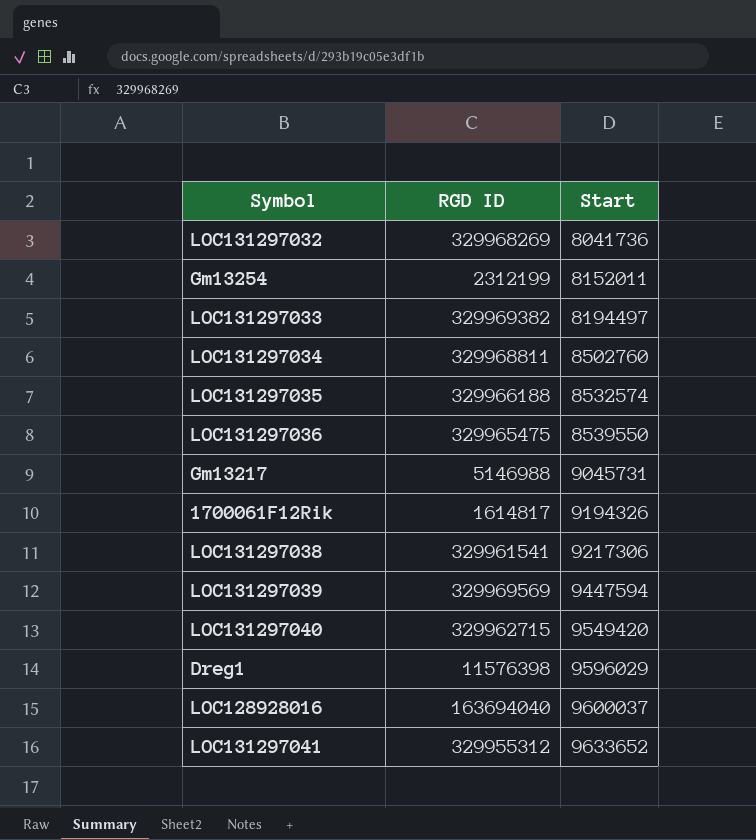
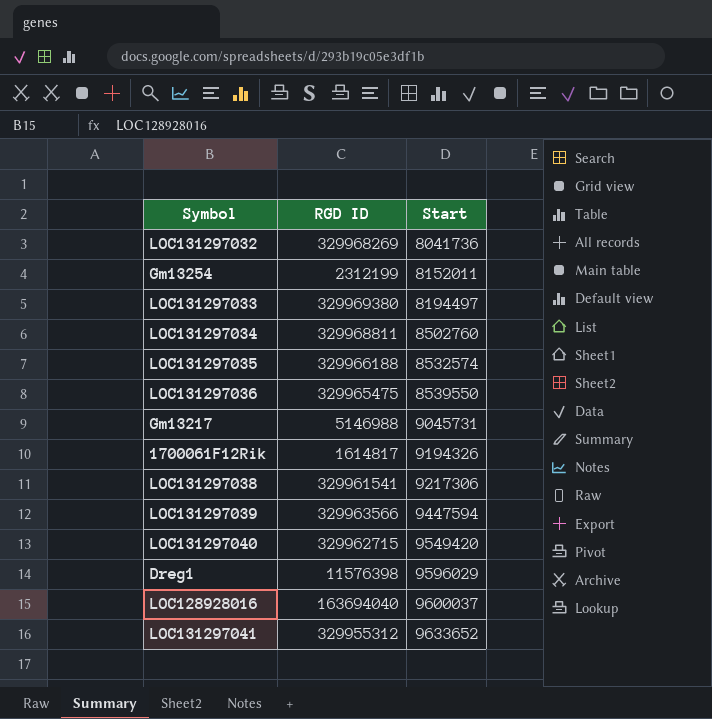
LOC131297033 | RGD ID: 329969382 -> 329969380
LOC131297039 | RGD ID: 329969569 -> 329963566

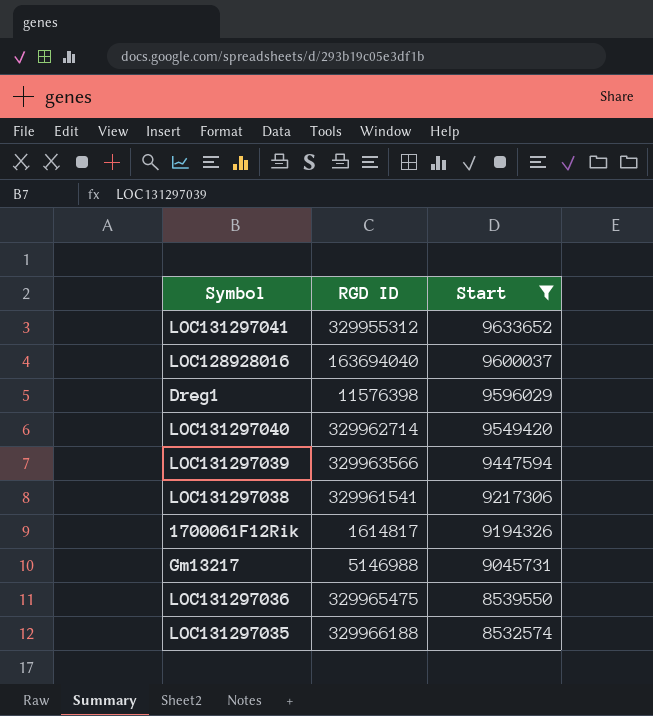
filter: none -> Start >= 8532574
row order: Start ascending -> Start descending
LOC131297040 | RGD ID: 329962715 -> 329962714

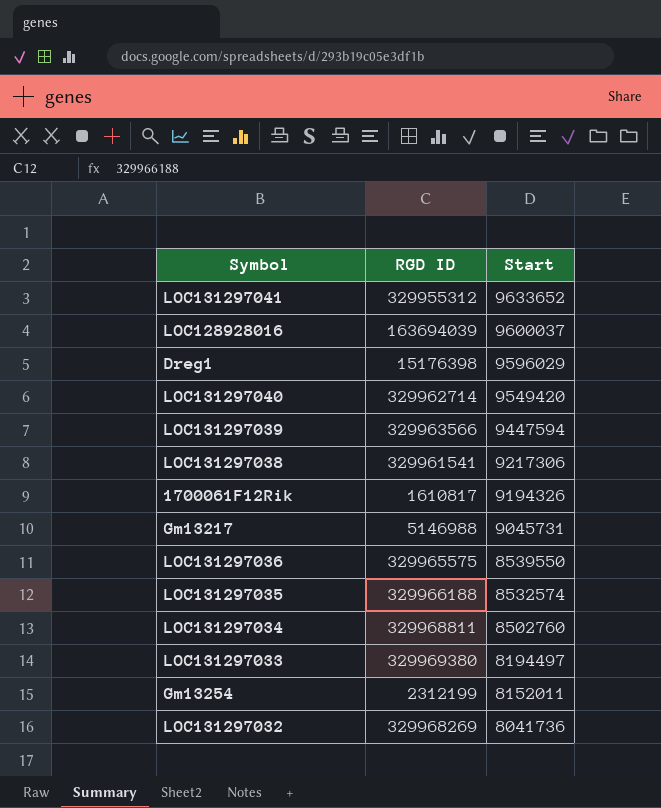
filter: Start >= 8532574 -> none
LOC128928016 | RGD ID: 163694040 -> 163694039
Dreg1 | RGD ID: 11576398 -> 15176398
1700061F12Rik | RGD ID: 1614817 -> 1610817
LOC131297036 | RGD ID: 329965475 -> 329965575

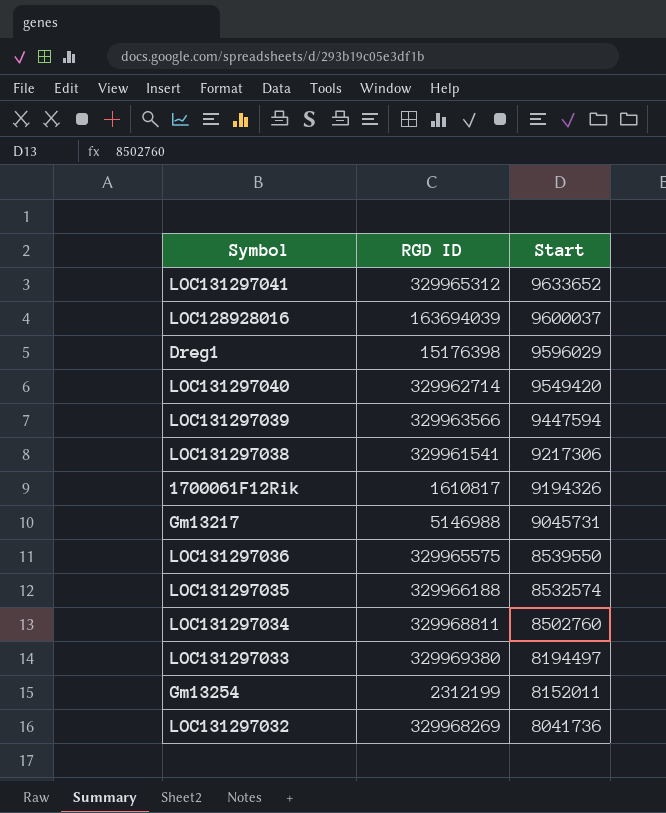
LOC131297041 | RGD ID: 329955312 -> 329965312

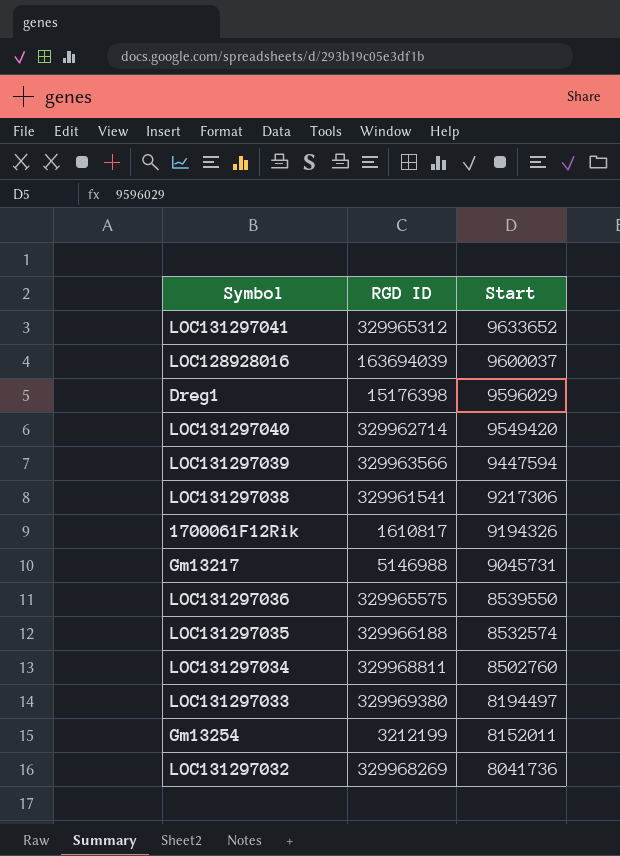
Gm13254 | RGD ID: 2312199 -> 3212199

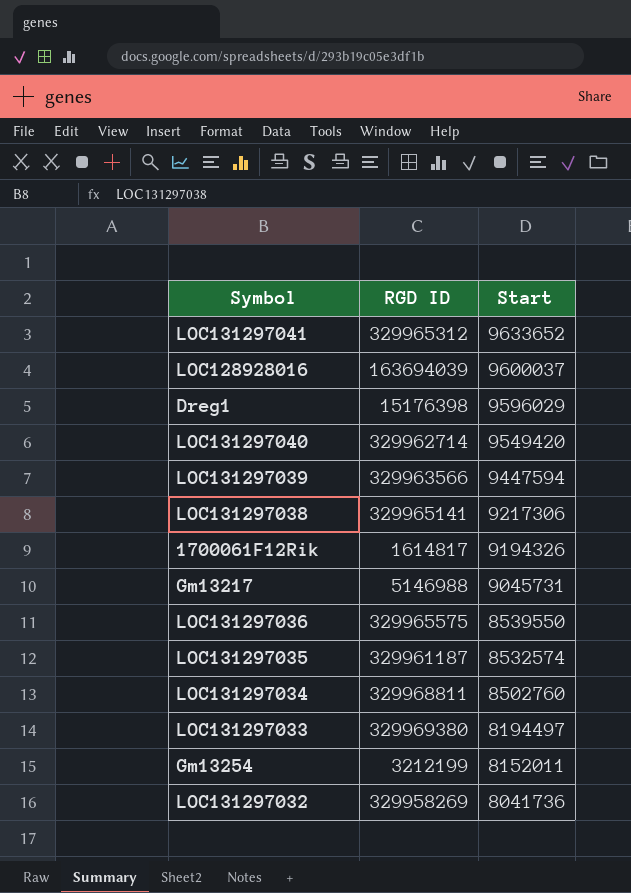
LOC131297038 | RGD ID: 329961541 -> 329965141
1700061F12Rik | RGD ID: 1610817 -> 1614817
LOC131297035 | RGD ID: 329966188 -> 329961187
LOC131297032 | RGD ID: 329968269 -> 329958269

